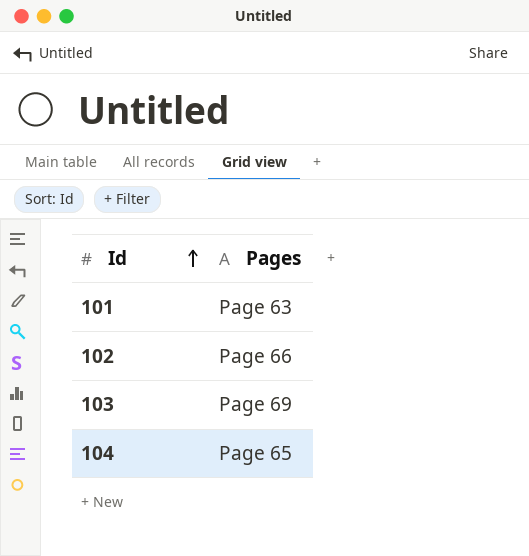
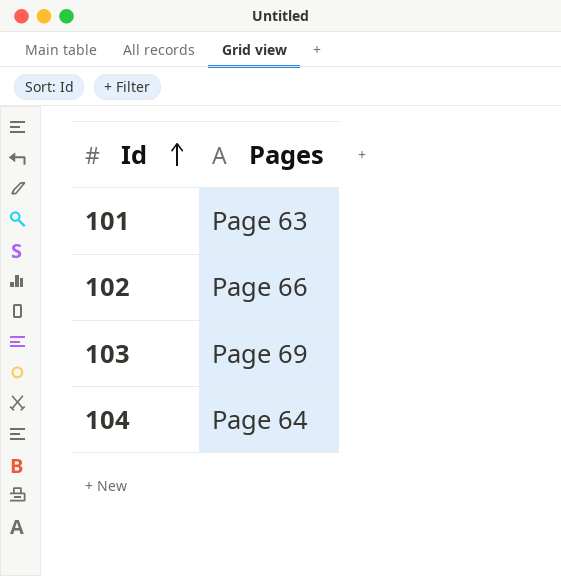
104 | Pages: Page 65 -> Page 64

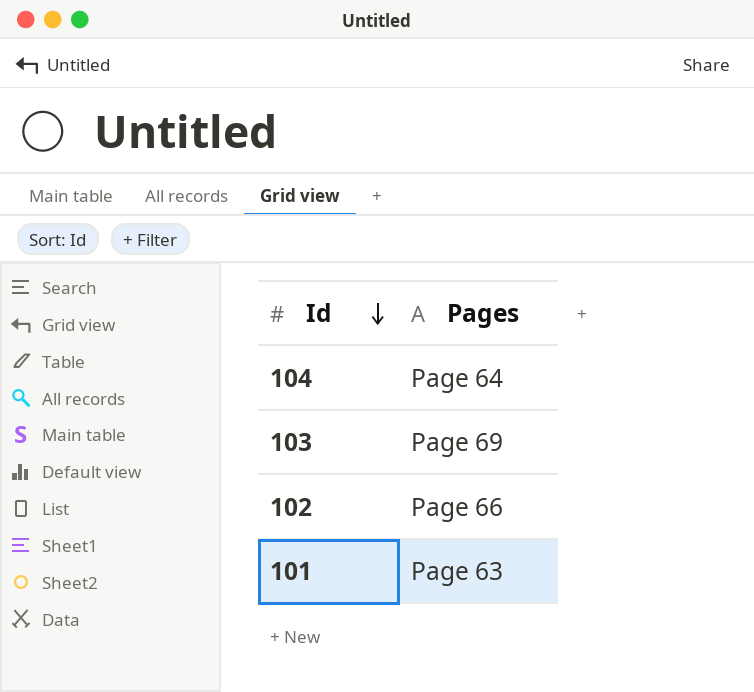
row order: Id ascending -> Id descending

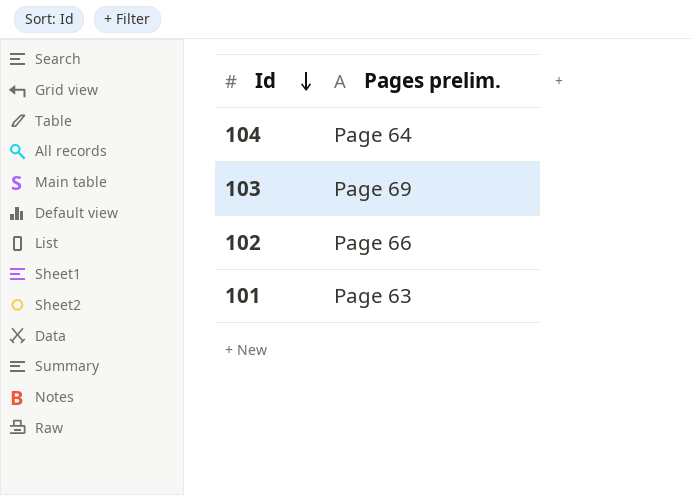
column name: Pages -> Pages prelim.

